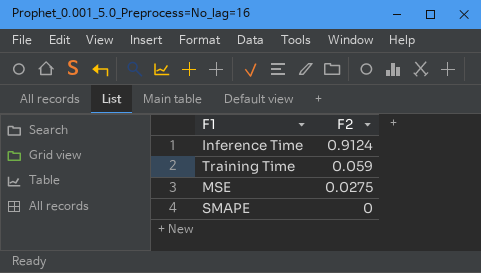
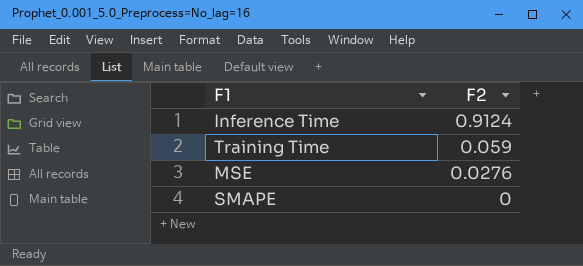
MSE | F2: 0.0275 -> 0.0276

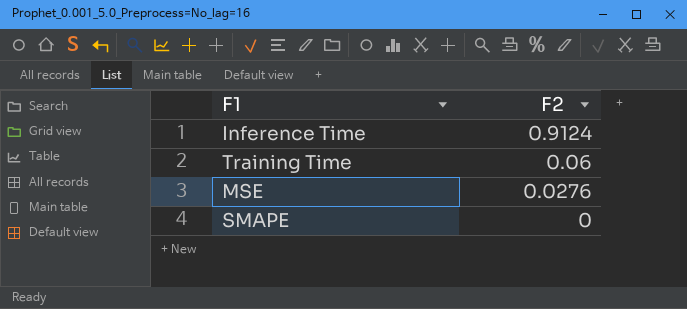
Training Time | F2: 0.059 -> 0.06

